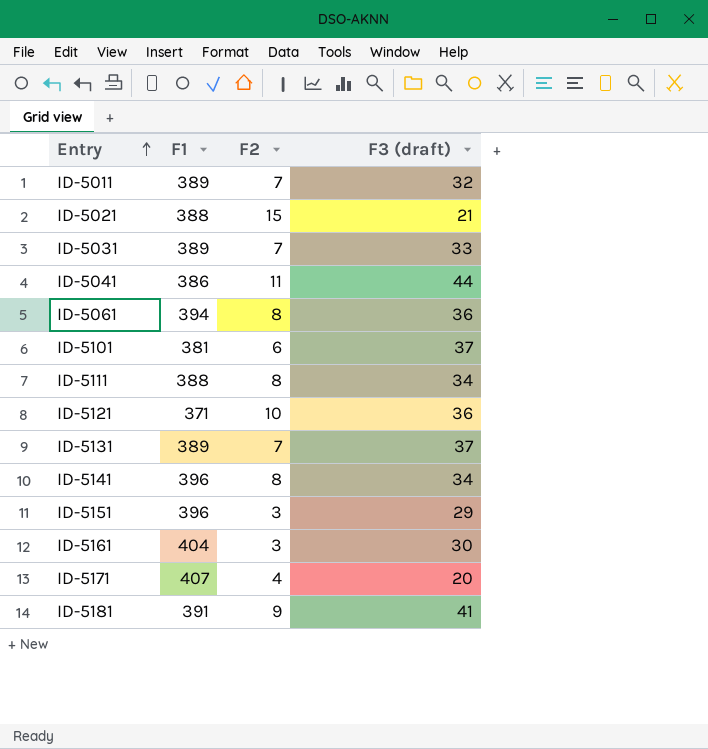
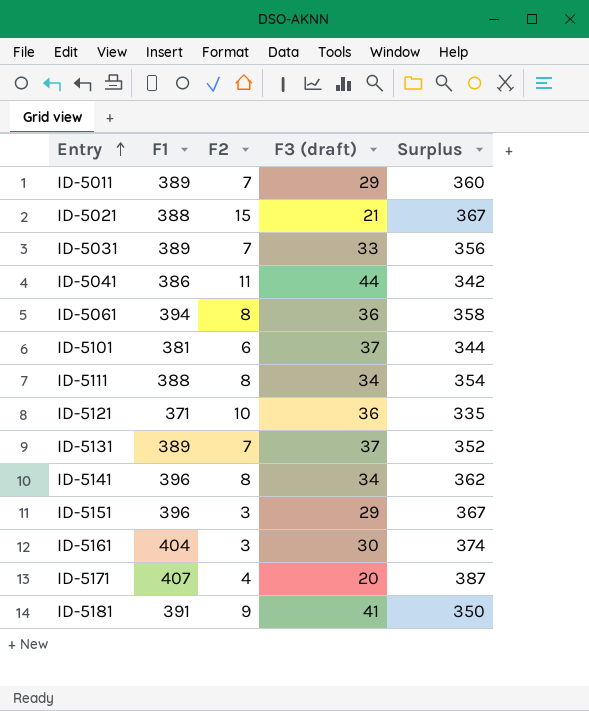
column Surplus | formula: none -> [F1] - [F3 (draft)]
ID-5011 | F3 (draft): 32 -> 29

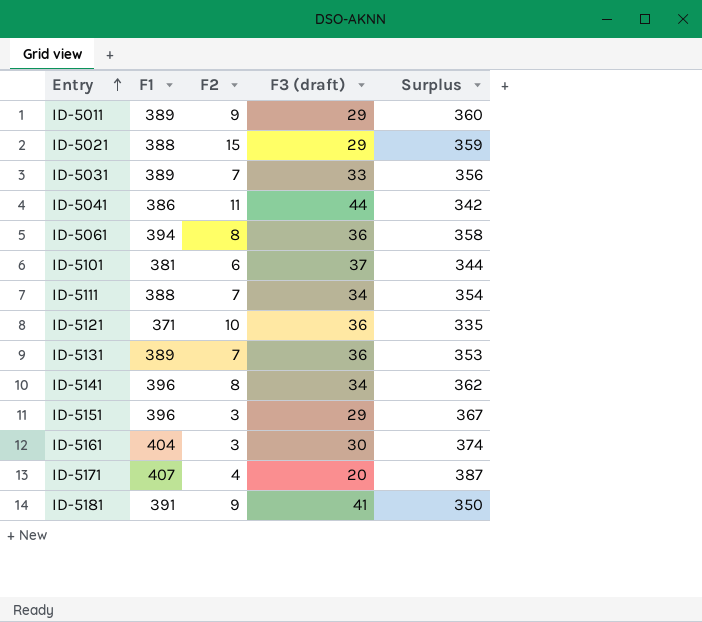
ID-5011 | F2: 7 -> 9
ID-5021 | F3 (draft): 21 -> 29
ID-5021 | Surplus: 367 -> 359
ID-5111 | F2: 8 -> 7
ID-5131 | F3 (draft): 37 -> 36
ID-5131 | Surplus: 352 -> 353

